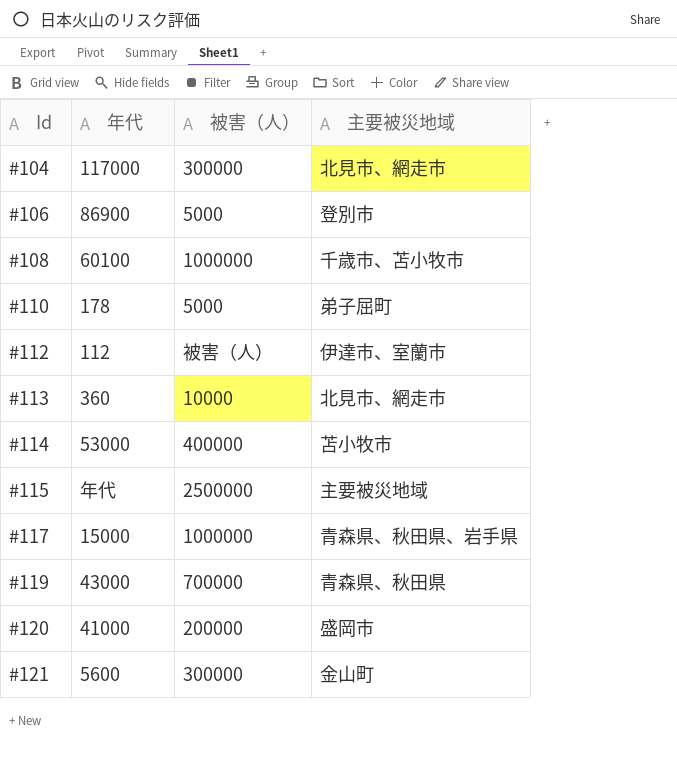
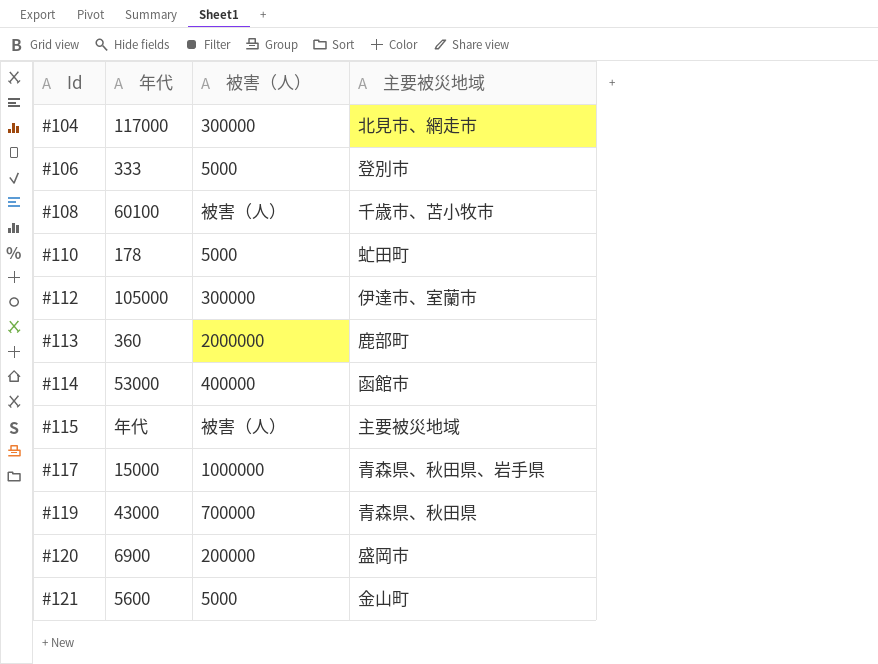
#106 | 年代: 86900 -> 333
#108 | 被害（人）: 1000000 -> 被害（人）
#110 | 主要被災地域: 弟子屈町 -> 虻田町
#112 | 年代: 112 -> 105000
#112 | 被害（人）: 被害（人） -> 300000
#113 | 被害（人）: 10000 -> 2000000
#113 | 主要被災地域: 北見市、網走市 -> 鹿部町
#114 | 主要被災地域: 苫小牧市 -> 函館市
#115 | 被害（人）: 2500000 -> 被害（人）
#120 | 年代: 41000 -> 6900
#121 | 被害（人）: 300000 -> 5000

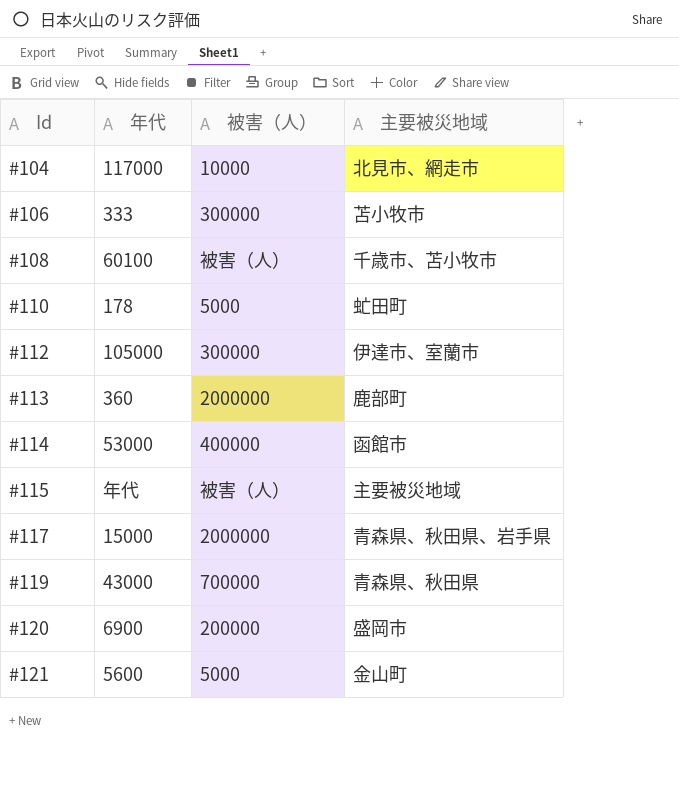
#104 | 被害（人）: 300000 -> 10000
#106 | 被害（人）: 5000 -> 300000
#106 | 主要被災地域: 登別市 -> 苫小牧市
#117 | 被害（人）: 1000000 -> 2000000

